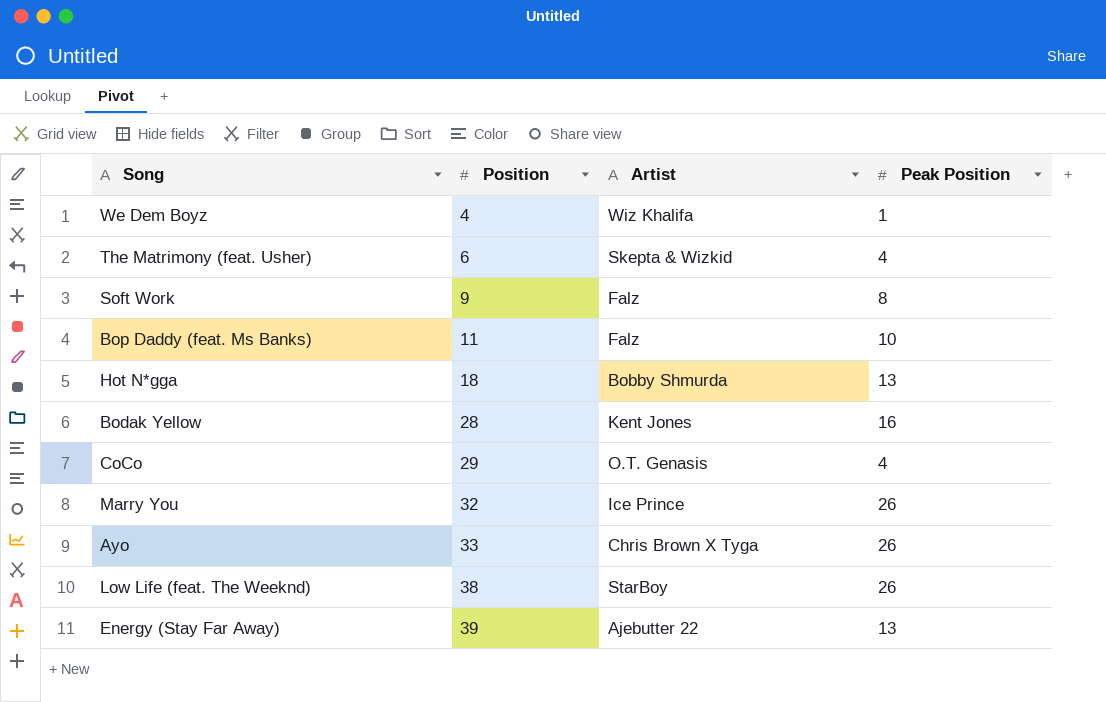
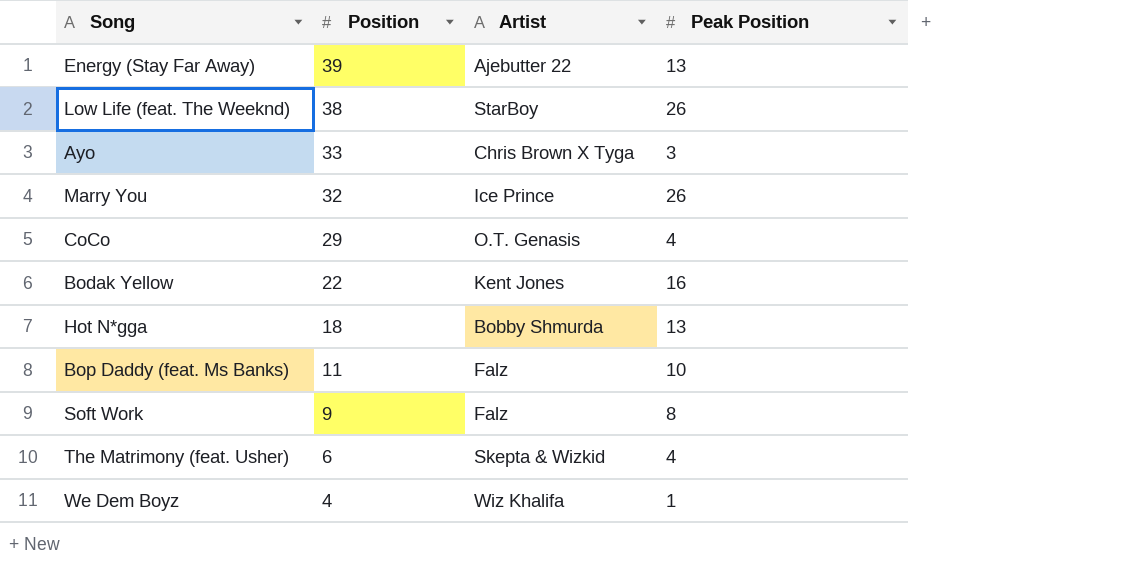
row order: Position ascending -> Position descending
Ayo | Peak Position: 26 -> 3
Bodak Yellow | Position: 28 -> 22

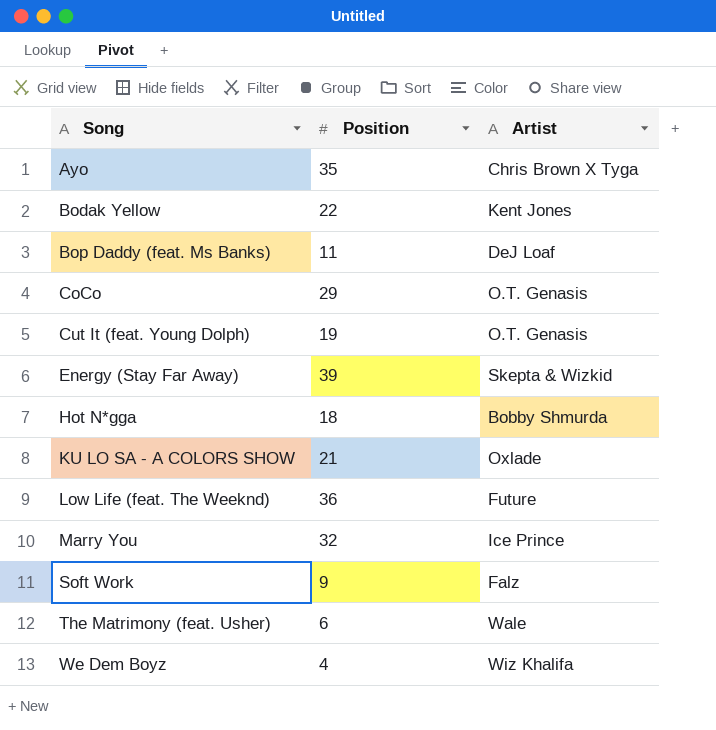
row order: Position descending -> Song ascending
column Peak Position | position: 4 -> none
Ayo | Position: 33 -> 35
Bop Daddy (feat. Ms Banks) | Artist: Falz -> DeJ Loaf
row Cut It (feat. Young Dolph): none -> 19 | O.T. Genasis
Energy (Stay Far Away) | Artist: Ajebutter 22 -> Skepta & Wizkid
row KU LO SA - A COLORS SHOW: none -> 21 | Oxlade
Low Life (feat. The Weeknd) | Position: 38 -> 36
Low Life (feat. The Weeknd) | Artist: StarBoy -> Future
The Matrimony (feat. Usher) | Artist: Skepta & Wizkid -> Wale

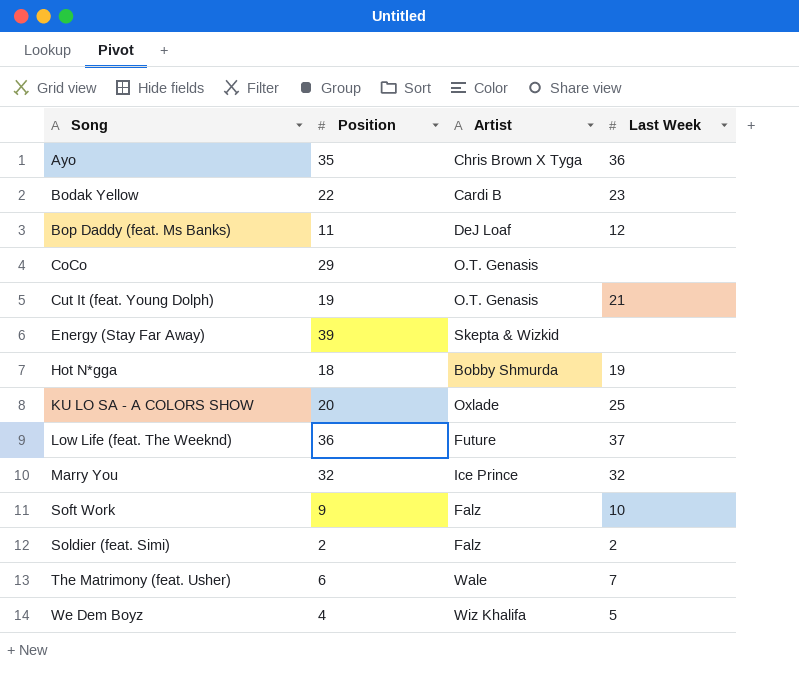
column Last Week | position: none -> 4
Bodak Yellow | Artist: Kent Jones -> Cardi B
KU LO SA - A COLORS SHOW | Position: 21 -> 20
row Soldier (feat. Simi): none -> 2 | Falz | 2

